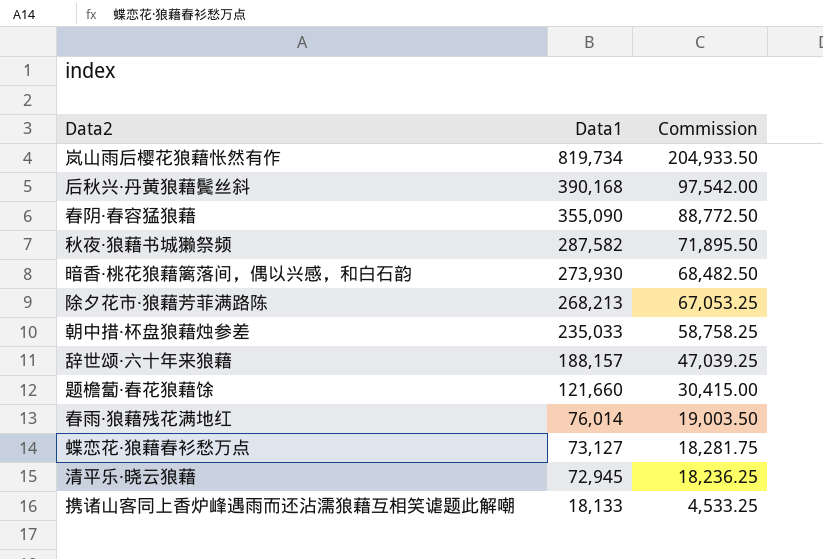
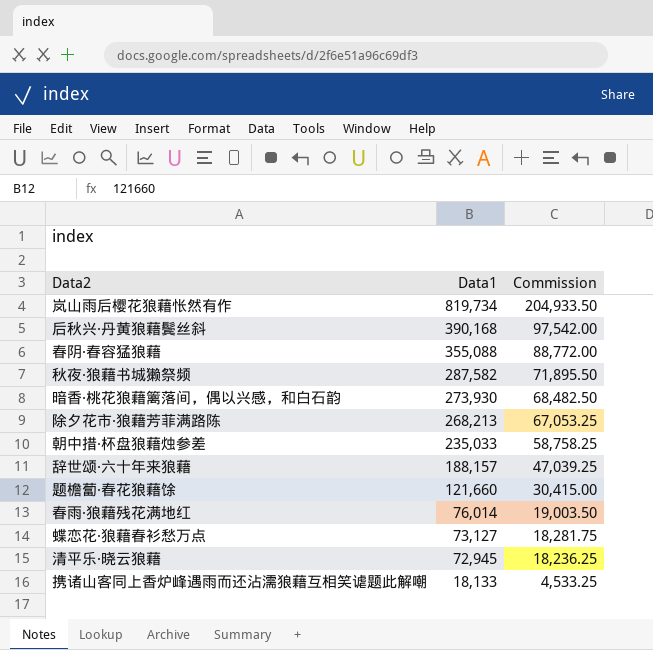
春阴·春容猛狼藉 | Data1: 355,090 -> 355,088
春阴·春容猛狼藉 | Commission: 88,772.50 -> 88,772.00

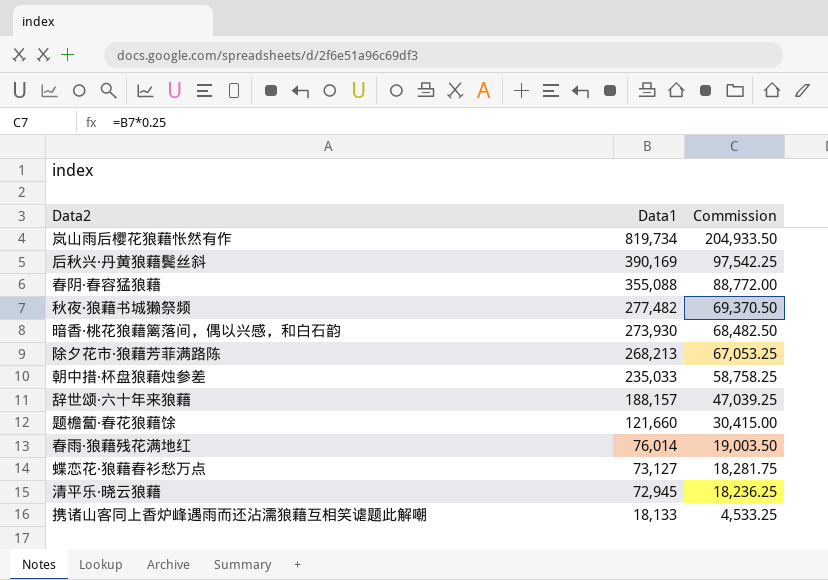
后秋兴·丹黄狼藉鬓丝斜 | Data1: 390,168 -> 390,169
后秋兴·丹黄狼藉鬓丝斜 | Commission: 97,542.00 -> 97,542.25
秋夜·狼藉书城獭祭频 | Data1: 287,582 -> 277,482
秋夜·狼藉书城獭祭频 | Commission: 71,895.50 -> 69,370.50

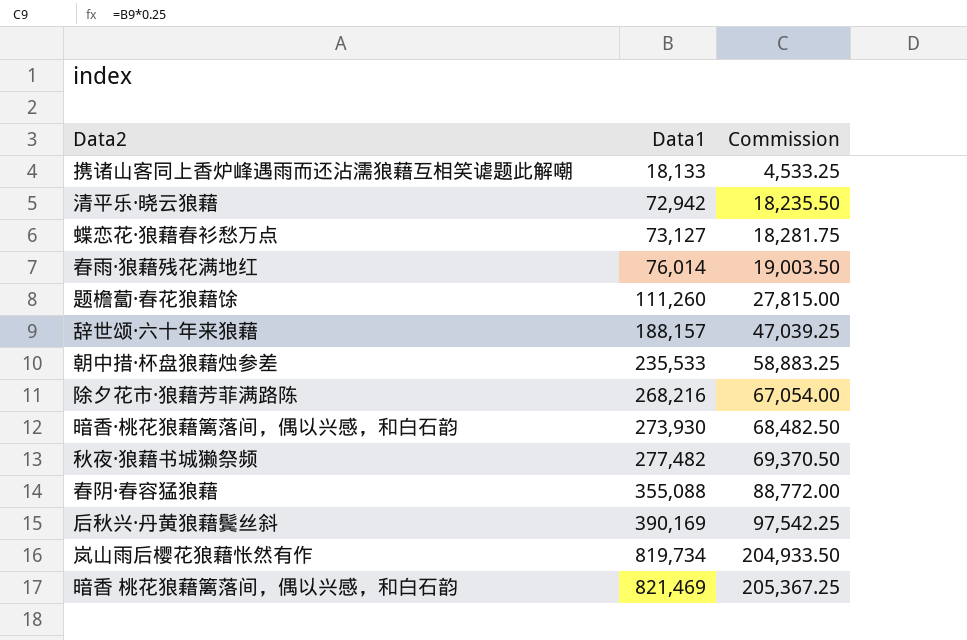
row order: Data1 descending -> Data1 ascending
清平乐·晓云狼藉 | Data1: 72,945 -> 72,942
清平乐·晓云狼藉 | Commission: 18,236.25 -> 18,235.50
题檐蔔·春花狼藉馀 | Data1: 121,660 -> 111,260
题檐蔔·春花狼藉馀 | Commission: 30,415.00 -> 27,815.00
朝中措·杯盘狼藉烛参差 | Data1: 235,033 -> 235,533
朝中措·杯盘狼藉烛参差 | Commission: 58,758.25 -> 58,883.25
除夕花市·狼藉芳菲满路陈 | Data1: 268,213 -> 268,216
除夕花市·狼藉芳菲满路陈 | Commission: 67,053.25 -> 67,054.00
row 暗香 桃花狼藉篱落间，偶以兴感，和白石韵: none -> 821,469 | 205,367.25

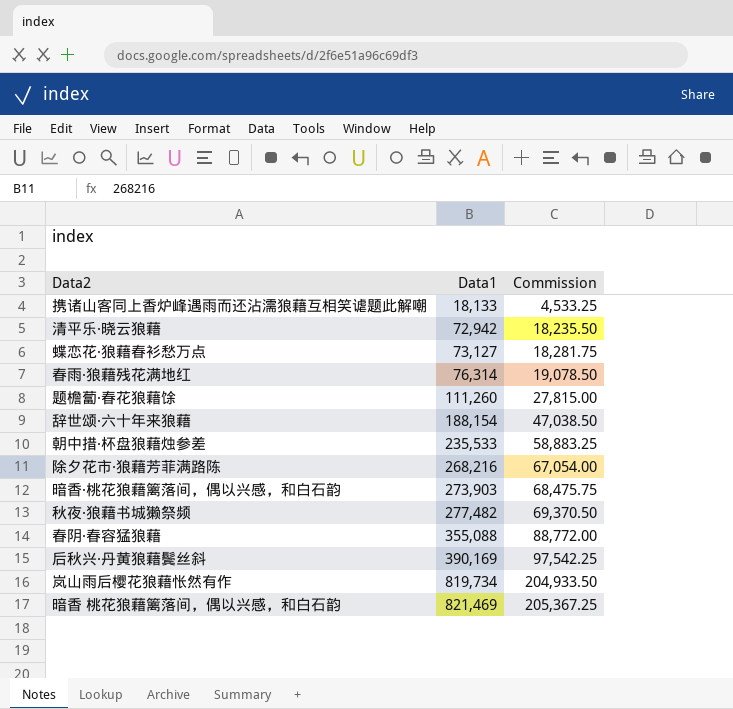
春雨·狼藉残花满地红 | Data1: 76,014 -> 76,314
春雨·狼藉残花满地红 | Commission: 19,003.50 -> 19,078.50
辞世颂·六十年来狼藉 | Data1: 188,157 -> 188,154
辞世颂·六十年来狼藉 | Commission: 47,039.25 -> 47,038.50
暗香·桃花狼藉篱落间，偶以兴感，和白石韵 | Data1: 273,930 -> 273,903
暗香·桃花狼藉篱落间，偶以兴感，和白石韵 | Commission: 68,482.50 -> 68,475.75

